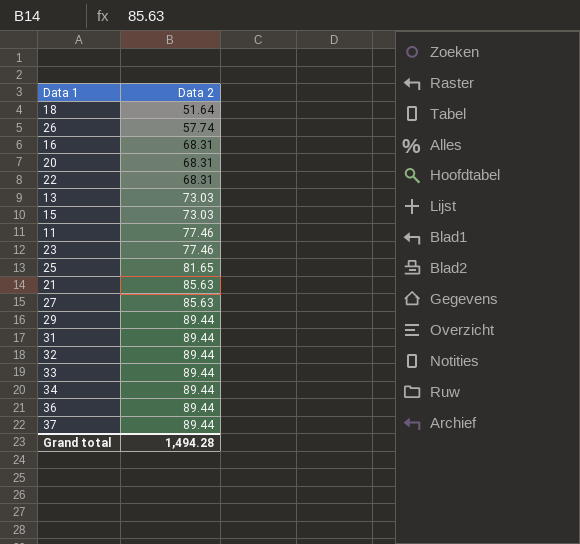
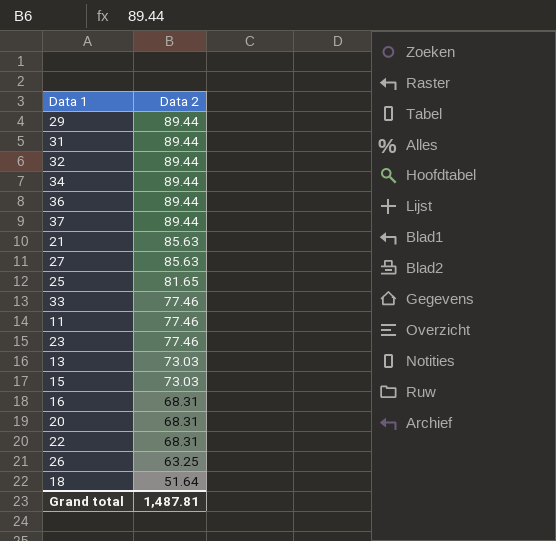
row order: Data 2 ascending -> Data 2 descending
33 | Data 2: 89.44 -> 77.46
26 | Data 2: 57.74 -> 63.25
Grand total | Data 2: 1,494.28 -> 1,487.81

